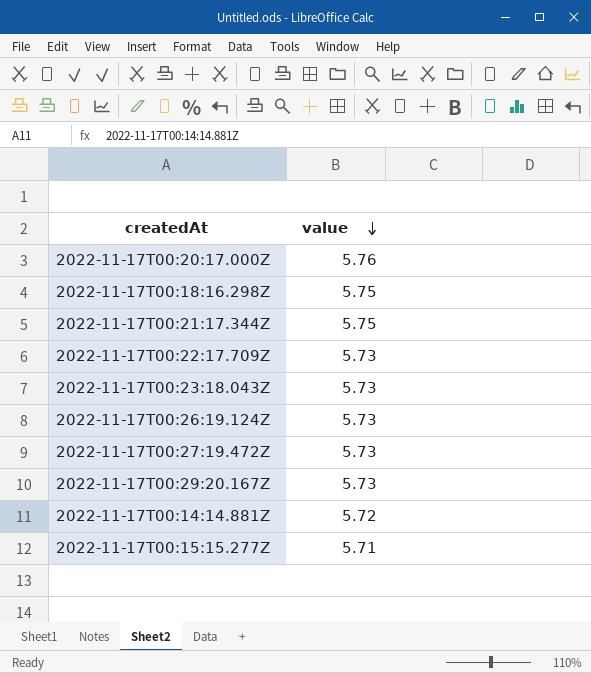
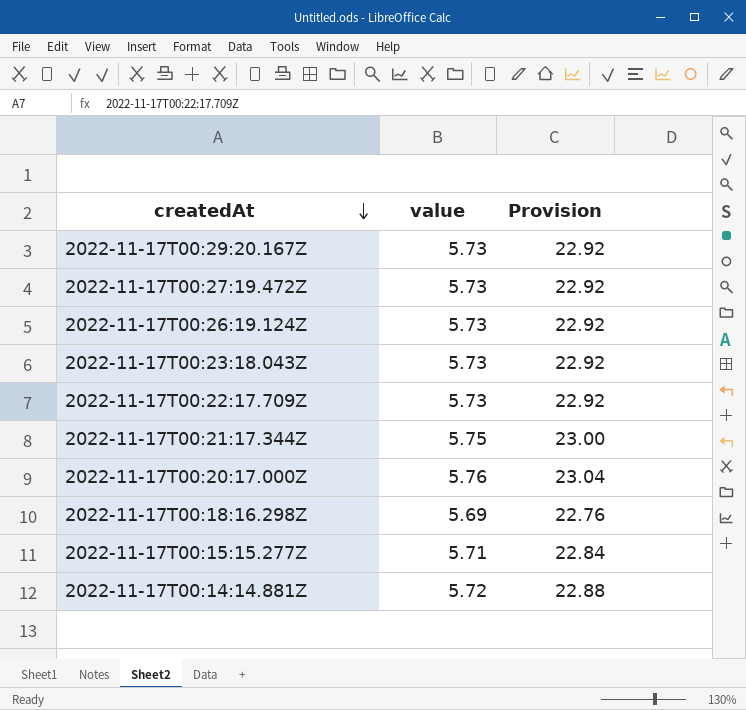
row order: value descending -> createdAt descending
column Provision | formula: none -> [value] * 4
2022-11-17T00:18:16.298Z | value: 5.75 -> 5.69

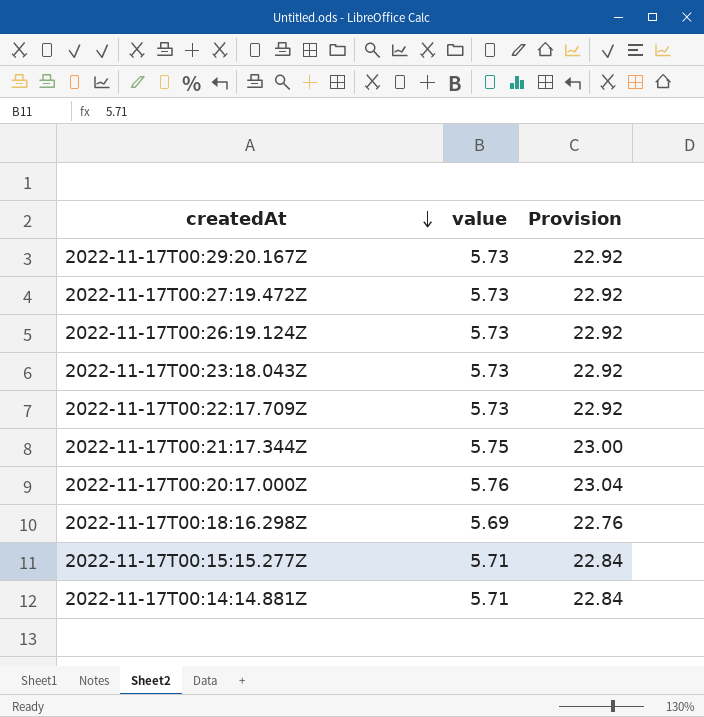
2022-11-17T00:14:14.881Z | value: 5.72 -> 5.71
2022-11-17T00:14:14.881Z | Provision: 22.88 -> 22.84

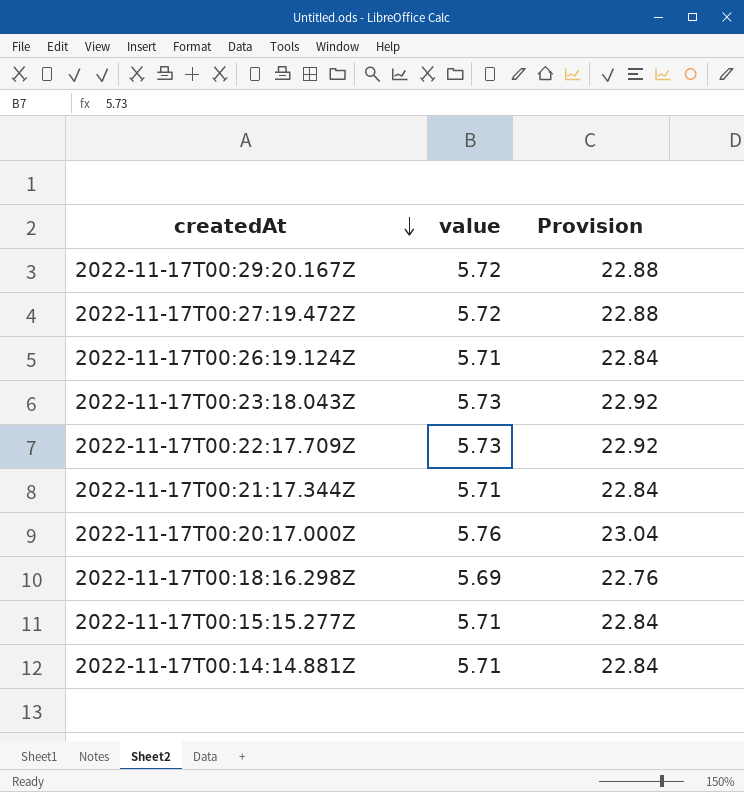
2022-11-17T00:29:20.167Z | value: 5.73 -> 5.72
2022-11-17T00:29:20.167Z | Provision: 22.92 -> 22.88
2022-11-17T00:27:19.472Z | value: 5.73 -> 5.72
2022-11-17T00:27:19.472Z | Provision: 22.92 -> 22.88
2022-11-17T00:26:19.124Z | value: 5.73 -> 5.71
2022-11-17T00:26:19.124Z | Provision: 22.92 -> 22.84
2022-11-17T00:21:17.344Z | value: 5.75 -> 5.71
2022-11-17T00:21:17.344Z | Provision: 23.00 -> 22.84

